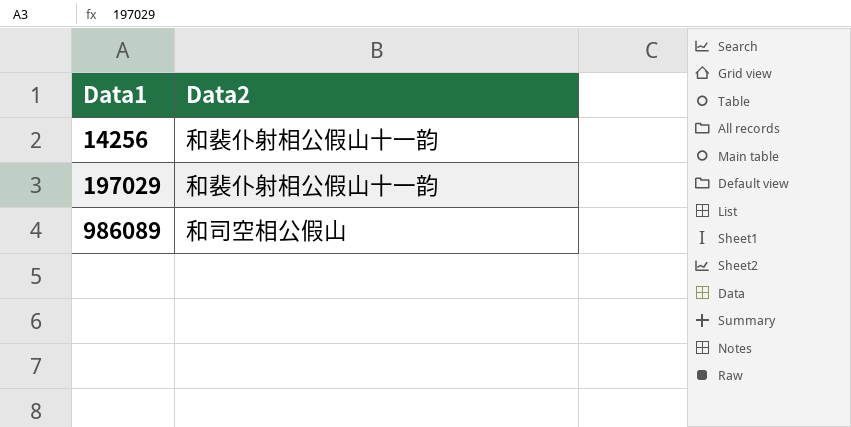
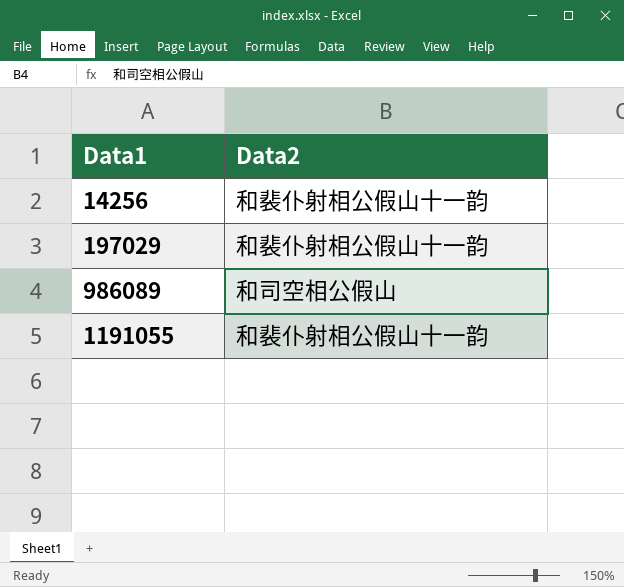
row 1191055: none -> 和裴仆射相公假山十一韵

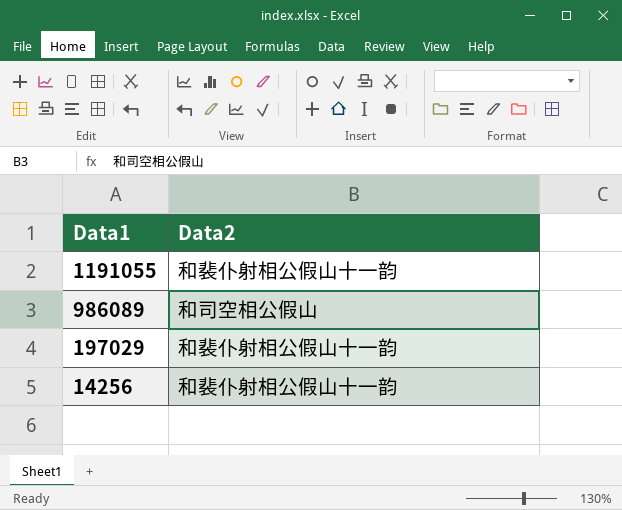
row order: Data1 ascending -> Data1 descending

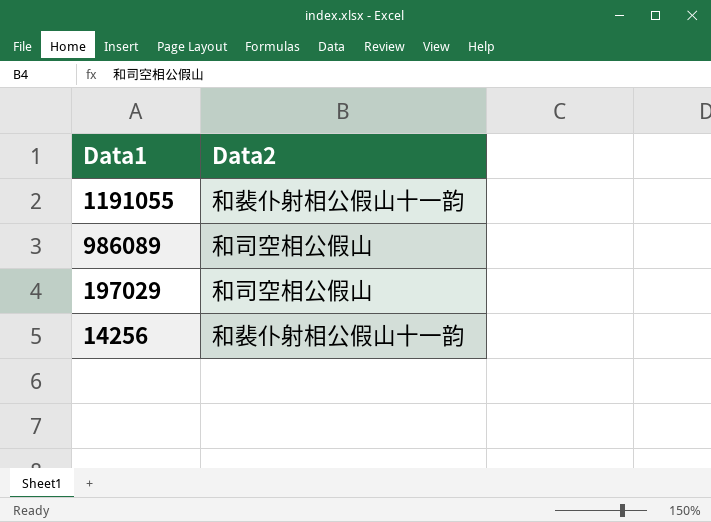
197029 | Data2: 和裴仆射相公假山十一韵 -> 和司空相公假山

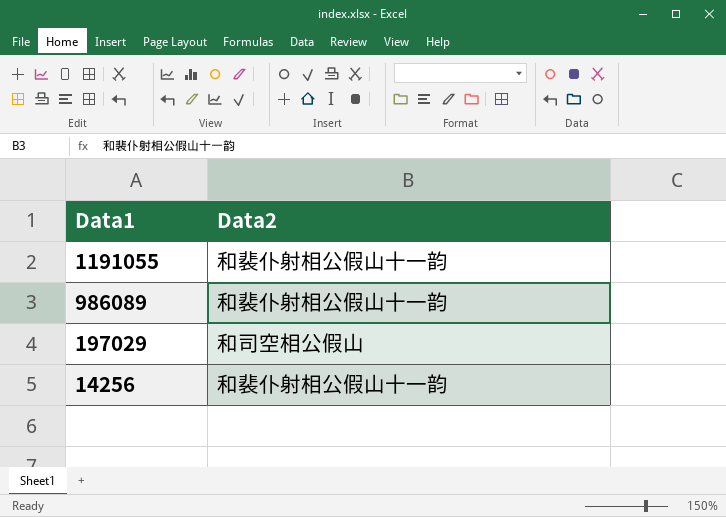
986089 | Data2: 和司空相公假山 -> 和裴仆射相公假山十一韵

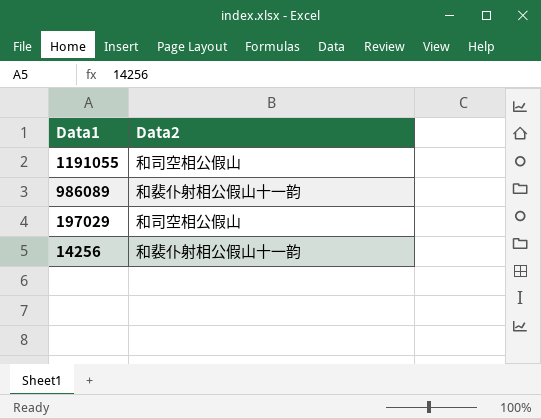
1191055 | Data2: 和裴仆射相公假山十一韵 -> 和司空相公假山

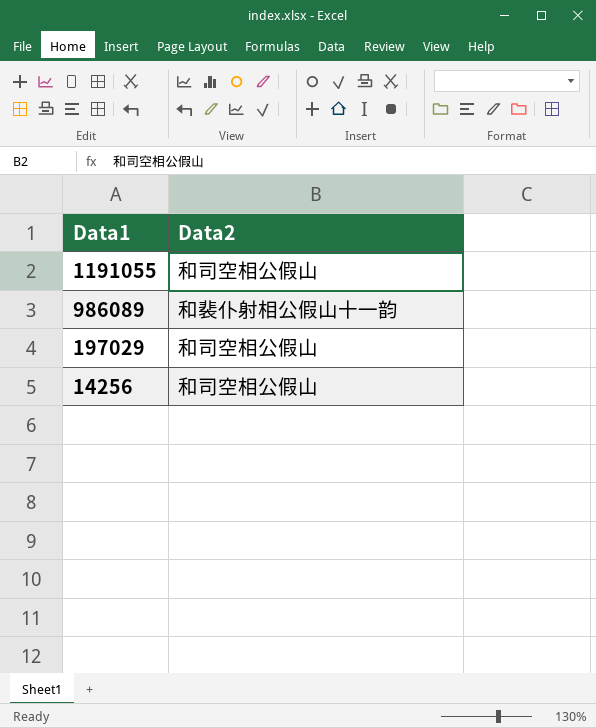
14256 | Data2: 和裴仆射相公假山十一韵 -> 和司空相公假山

